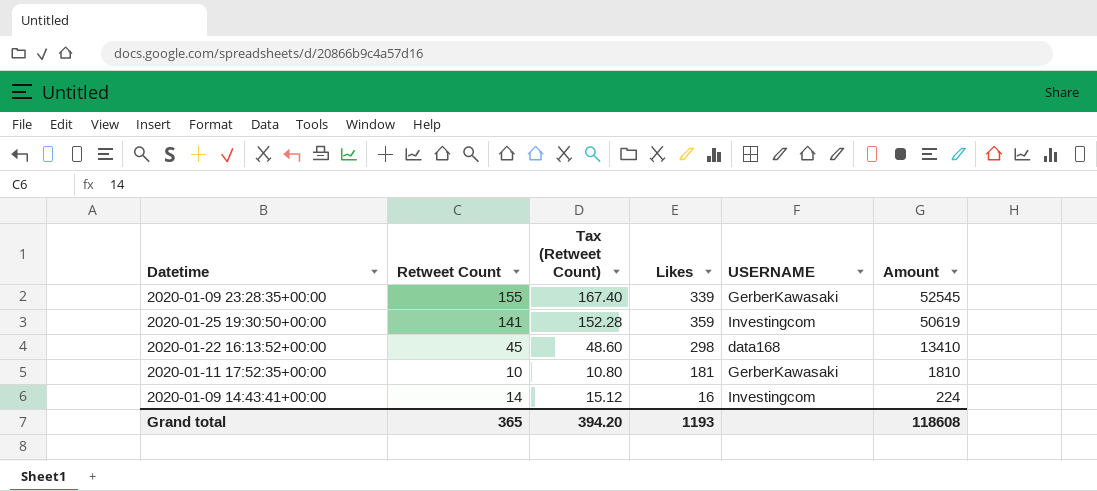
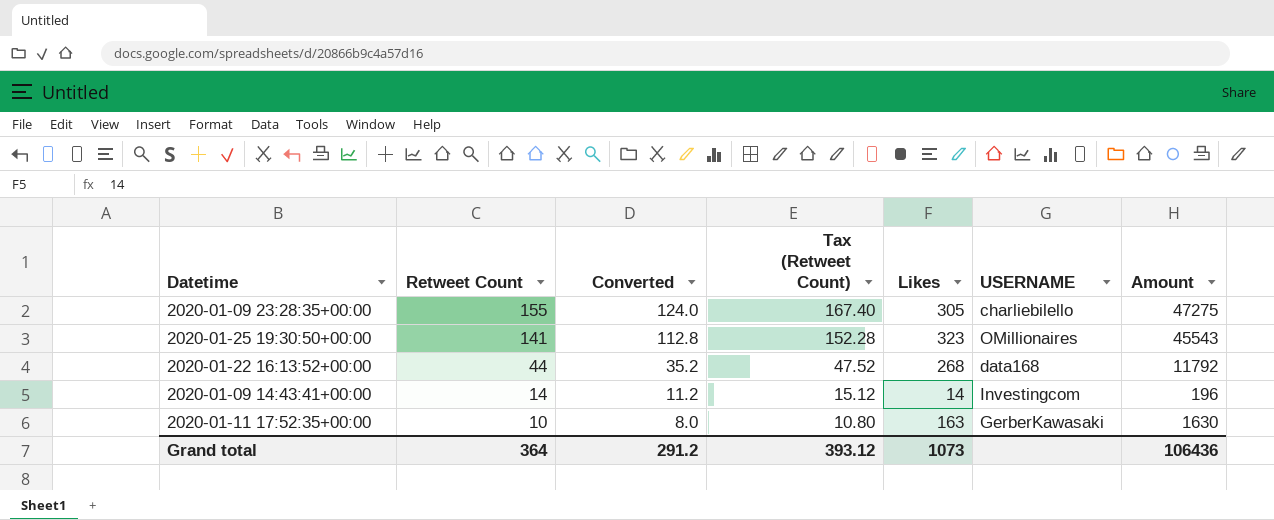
row order: Amount descending -> Retweet Count descending
column Converted | formula: none -> [Retweet Count] * 0.8
2020-01-09 23:28:35+00:00 | Likes: 339 -> 305
2020-01-09 23:28:35+00:00 | USERNAME: GerberKawasaki -> charliebilello
2020-01-09 23:28:35+00:00 | Amount: 52545 -> 47275
2020-01-25 19:30:50+00:00 | Likes: 359 -> 323
2020-01-25 19:30:50+00:00 | USERNAME: Investingcom -> OMillionaires
2020-01-25 19:30:50+00:00 | Amount: 50619 -> 45543
2020-01-22 16:13:52+00:00 | Retweet Count: 45 -> 44
2020-01-22 16:13:52+00:00 | Tax (Retweet Count): 48.60 -> 47.52
2020-01-22 16:13:52+00:00 | Likes: 298 -> 268
2020-01-22 16:13:52+00:00 | Amount: 13410 -> 11792
2020-01-09 14:43:41+00:00 | Likes: 16 -> 14
2020-01-09 14:43:41+00:00 | Amount: 224 -> 196
2020-01-11 17:52:35+00:00 | Likes: 181 -> 163
2020-01-11 17:52:35+00:00 | Amount: 1810 -> 1630
Grand total | Retweet Count: 365 -> 364
Grand total | Tax (Retweet Count): 394.20 -> 393.12
Grand total | Likes: 1193 -> 1073
Grand total | Amount: 118608 -> 106436

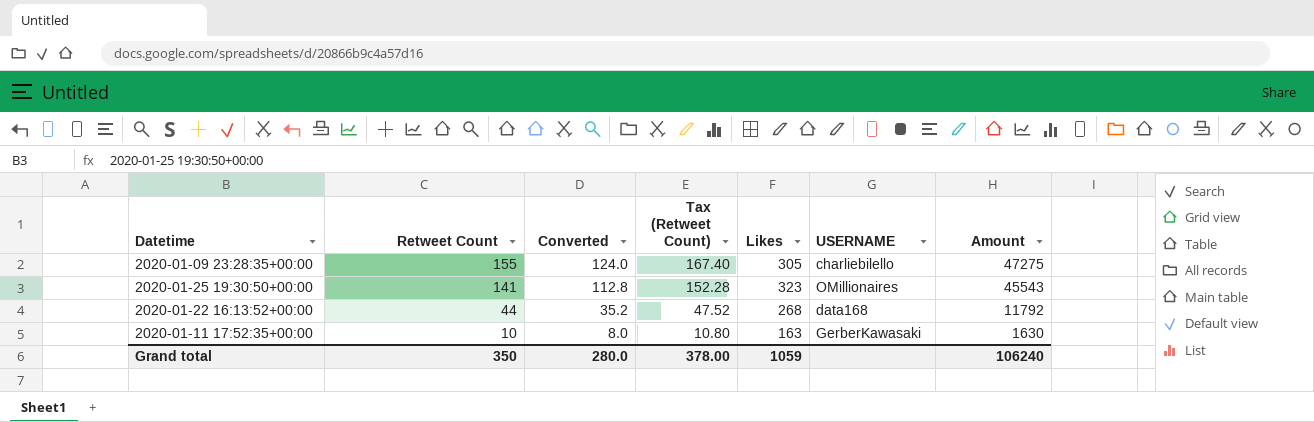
row 2020-01-09 14:43:41+00:00: 14 | 11.2 | 15.12 | 14 | Investingcom | 196 -> none
Grand total | Retweet Count: 364 -> 350
Grand total | Converted: 291.2 -> 280.0
Grand total | Tax (Retweet Count): 393.12 -> 378.00
Grand total | Likes: 1073 -> 1059
Grand total | Amount: 106436 -> 106240

